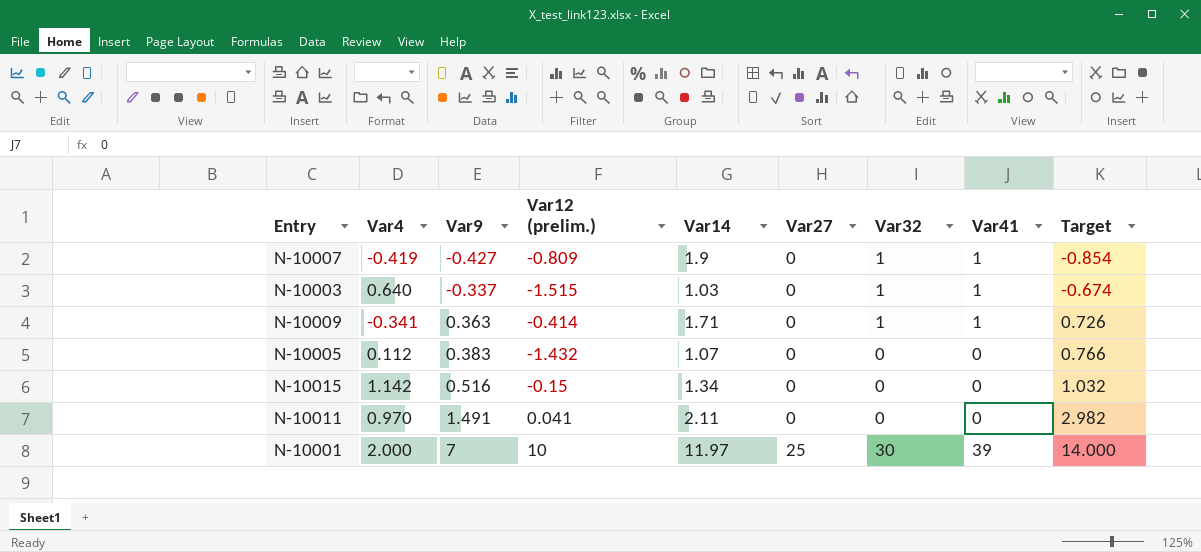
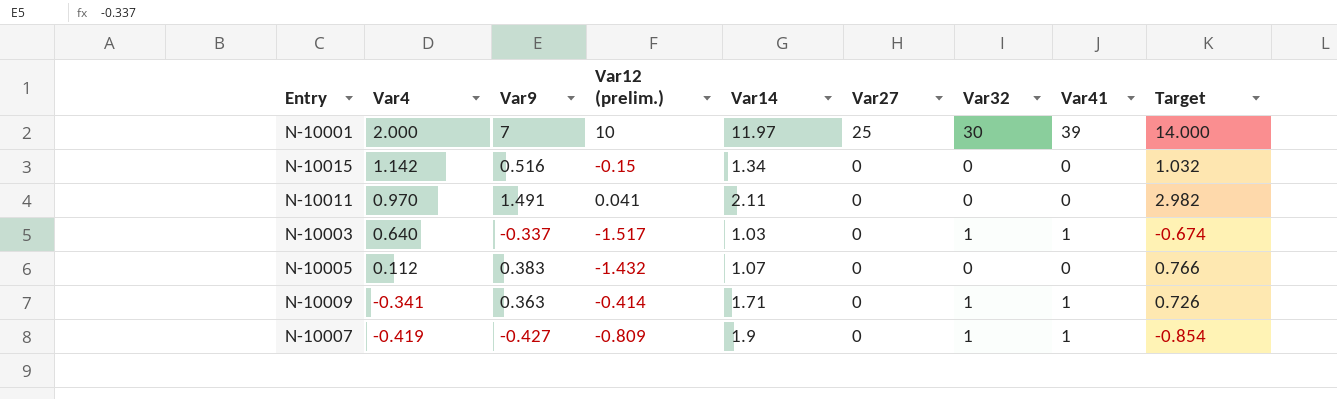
row order: Var9 ascending -> Var4 descending
N-10003 | Var12 (prelim.): -1.515 -> -1.517

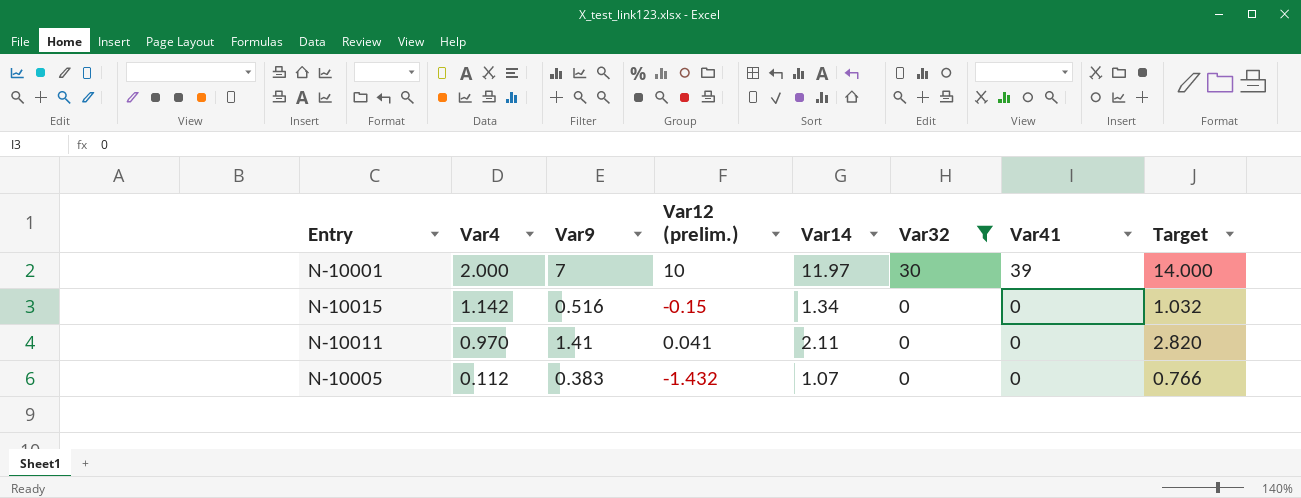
filter: none -> Var32 != 1
column Var27 | position: 6 -> none
N-10011 | Var9: 1.491 -> 1.41
N-10011 | Target: 2.982 -> 2.820

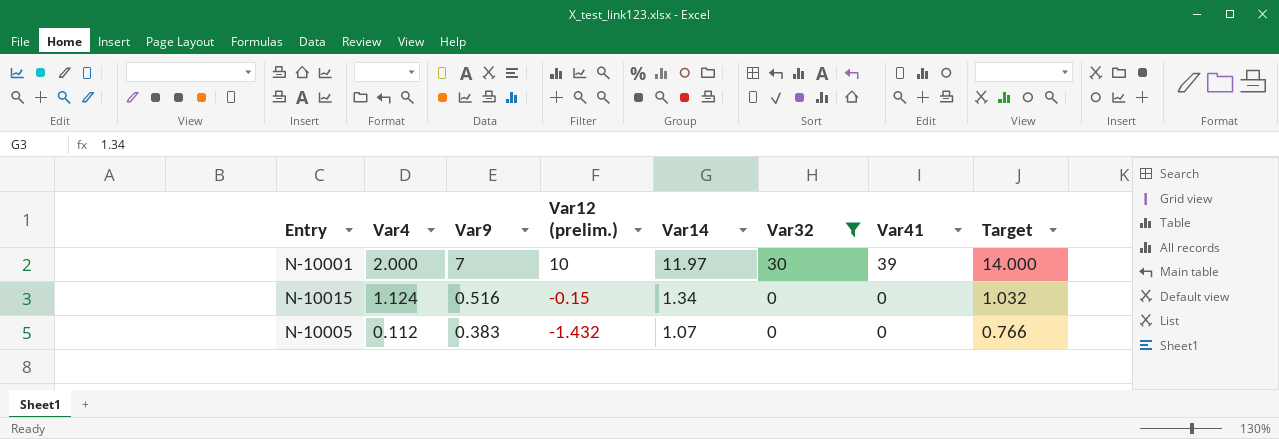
row N-10011: 0.970 | 1.41 | 0.041 | 2.11 | 0 | 0 | 2.820 -> none
N-10015 | Var4: 1.142 -> 1.124

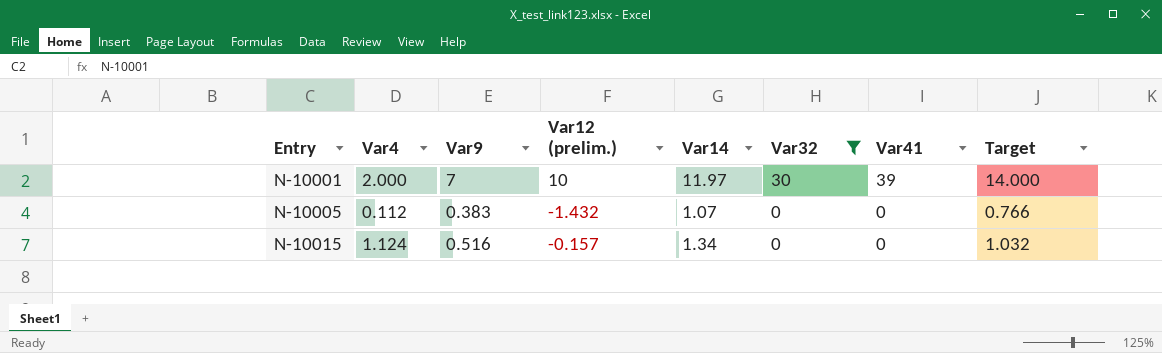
row order: Var4 descending -> Entry ascending
N-10015 | Var12 (prelim.): -0.15 -> -0.157

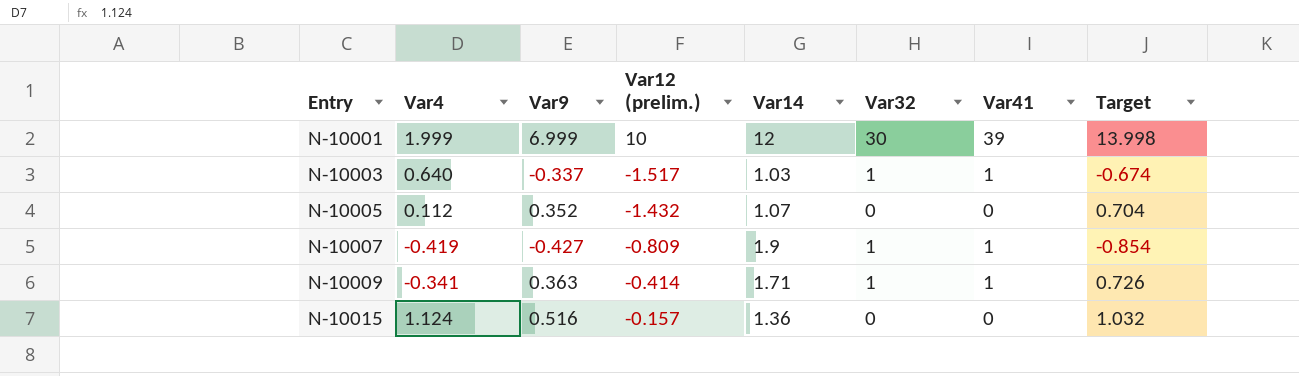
filter: Var32 != 1 -> none
N-10001 | Var4: 2.000 -> 1.999
N-10001 | Var9: 7 -> 6.999
N-10001 | Var14: 11.97 -> 12
N-10001 | Target: 14.000 -> 13.998
N-10005 | Var9: 0.383 -> 0.352
N-10005 | Target: 0.766 -> 0.704
N-10015 | Var14: 1.34 -> 1.36

